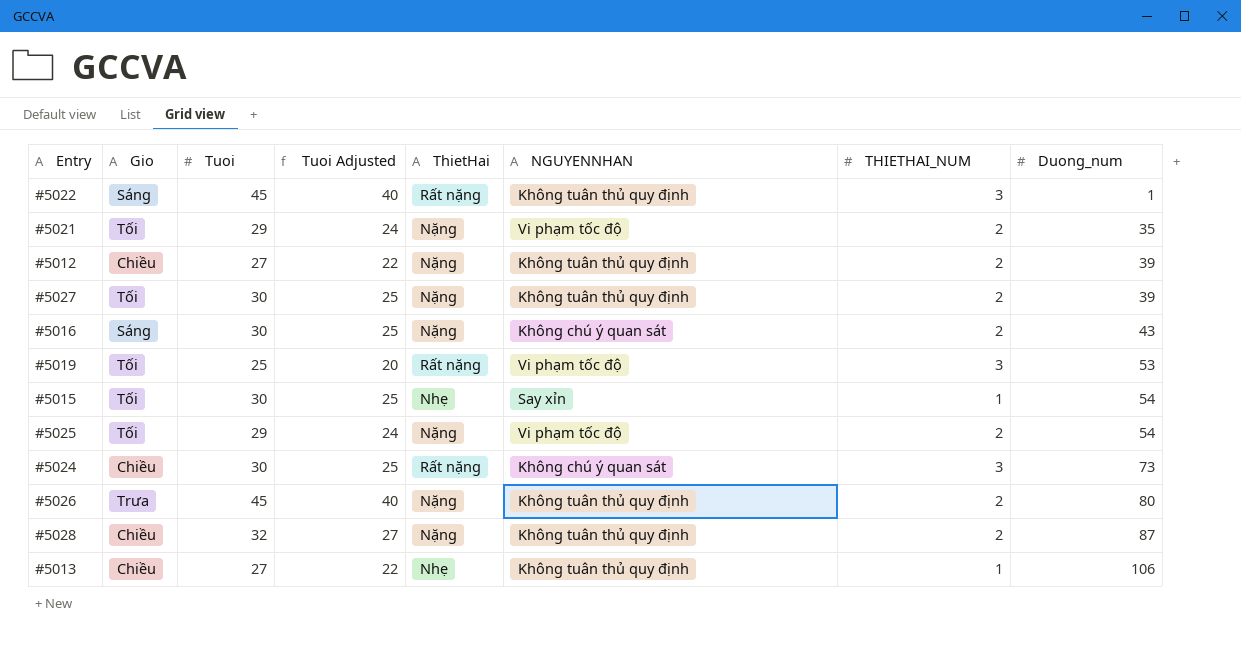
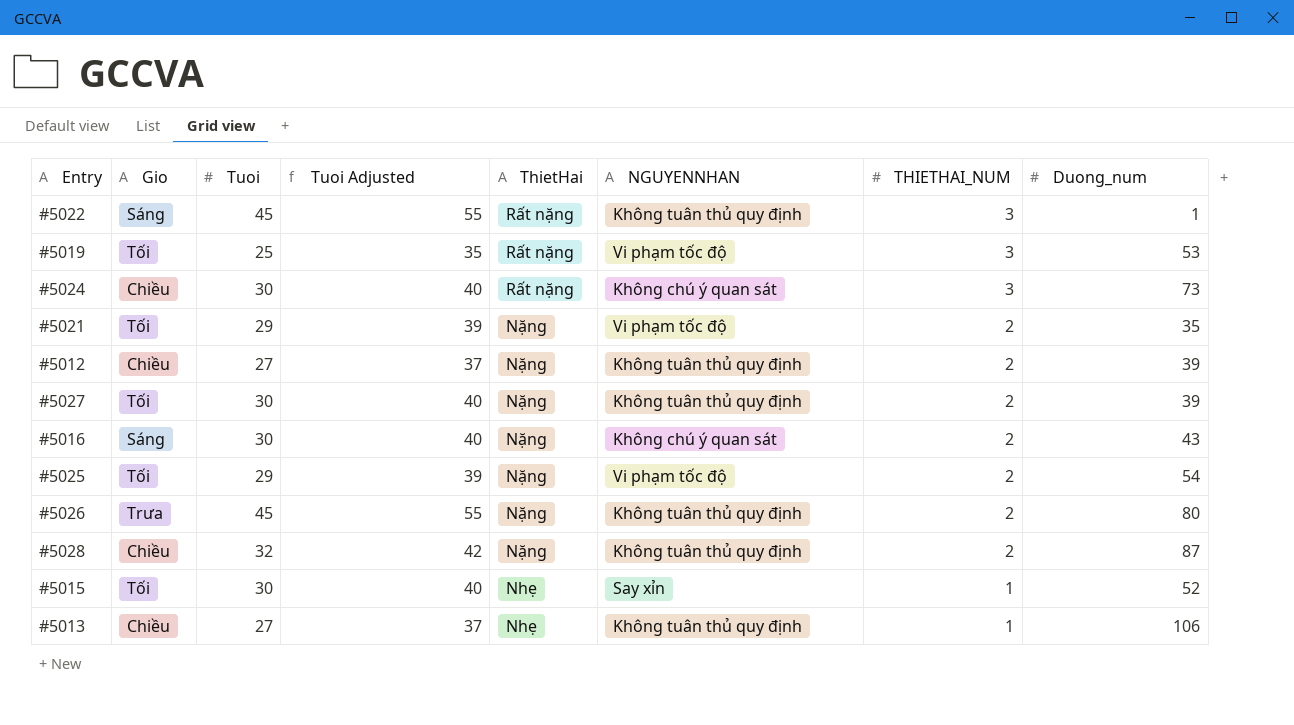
row order: Duong_num ascending -> THIETHAI_NUM descending
column Tuoi Adjusted | formula: [Tuoi] - 5 -> [Tuoi] + 10
#5015 | Duong_num: 54 -> 52

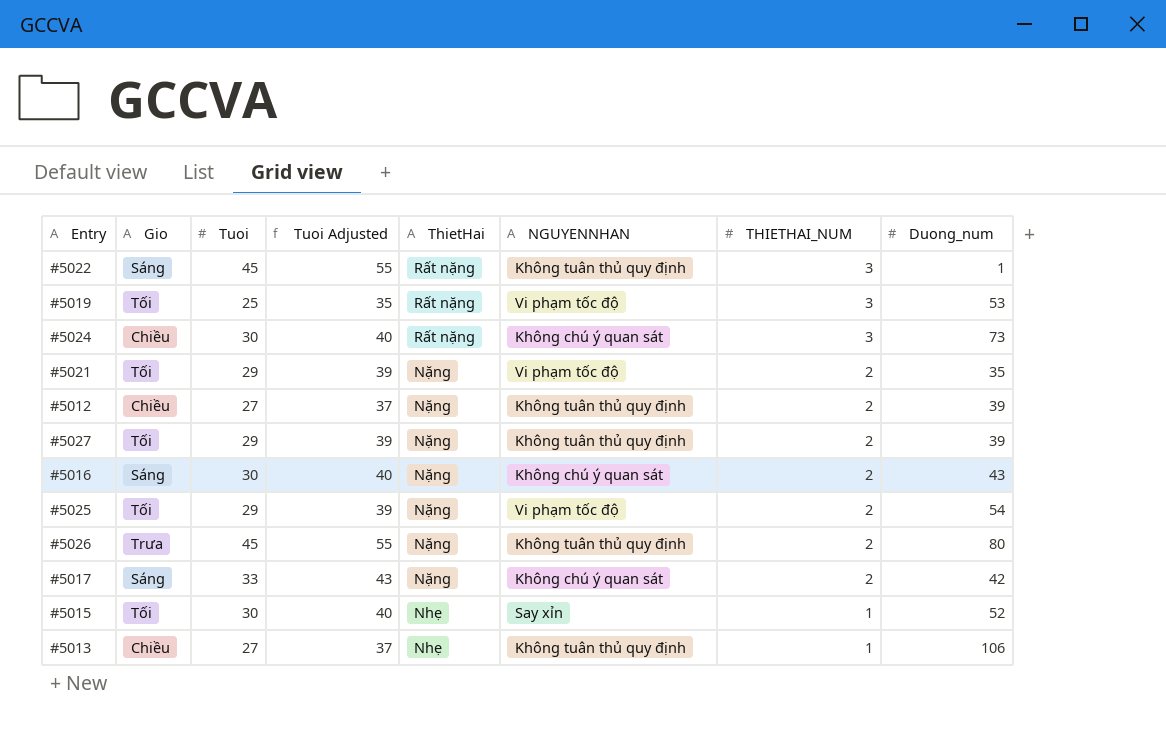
row #5028: Chiều | 32 | 42 | Nặng | Không tuân thủ quy định | 2 | 87 -> none
#5027 | Tuoi: 30 -> 29
#5027 | Tuoi Adjusted: 40 -> 39
row #5017: none -> Sáng | 33 | 43 | Nặng | Không chú ý quan sát | 2 | 42

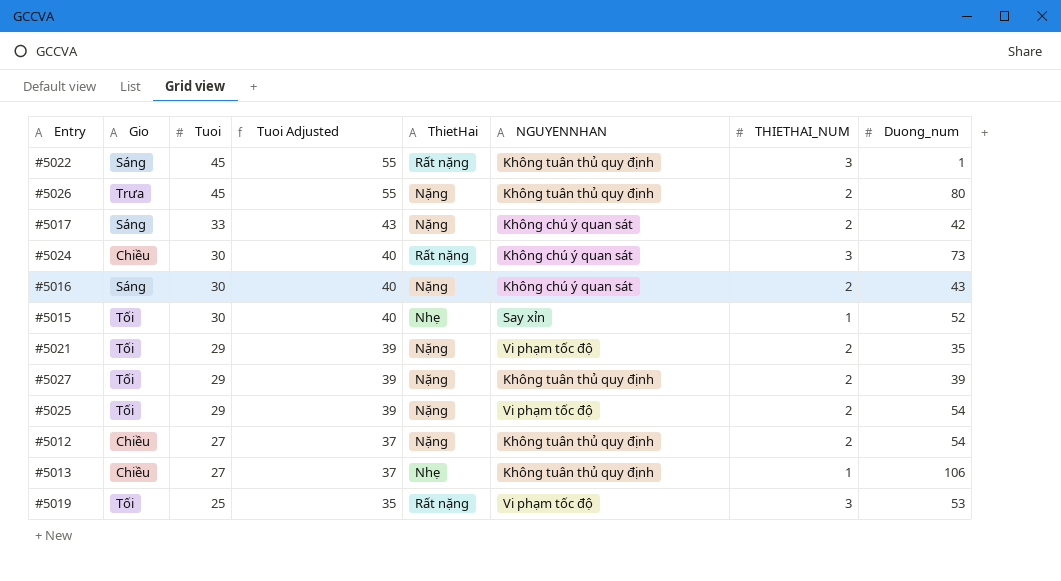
row order: THIETHAI_NUM descending -> Tuoi descending
#5012 | Duong_num: 39 -> 54

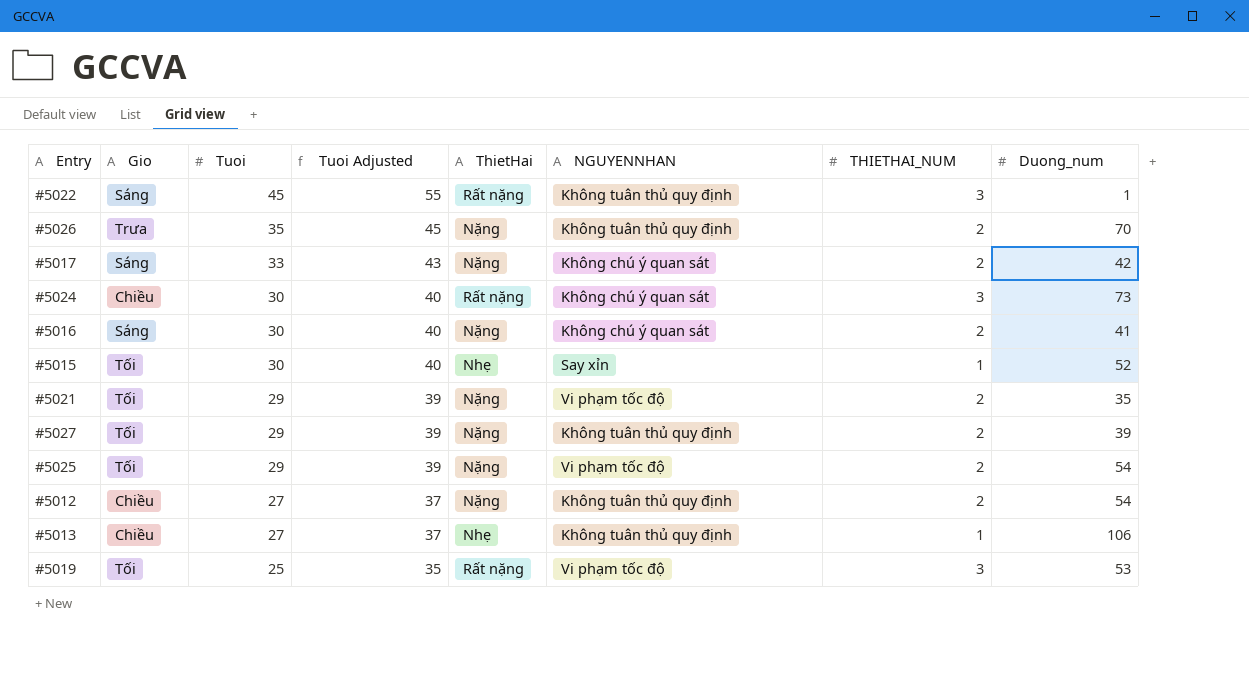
#5026 | Tuoi: 45 -> 35
#5026 | Tuoi Adjusted: 55 -> 45
#5026 | Duong_num: 80 -> 70
#5016 | Duong_num: 43 -> 41

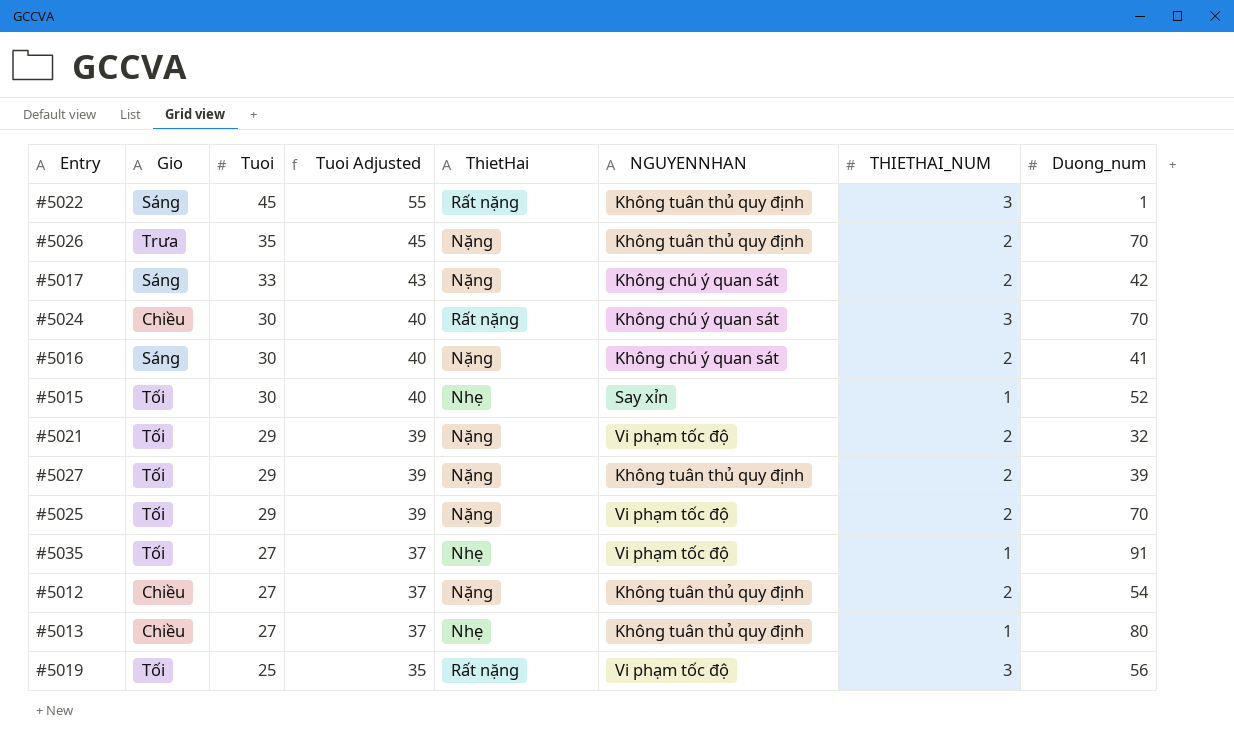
#5024 | Duong_num: 73 -> 70
#5021 | Duong_num: 35 -> 32
#5025 | Duong_num: 54 -> 70
row #5035: none -> Tối | 27 | 37 | Nhẹ | Vi phạm tốc độ | 1 | 91
#5013 | Duong_num: 106 -> 80
#5019 | Duong_num: 53 -> 56

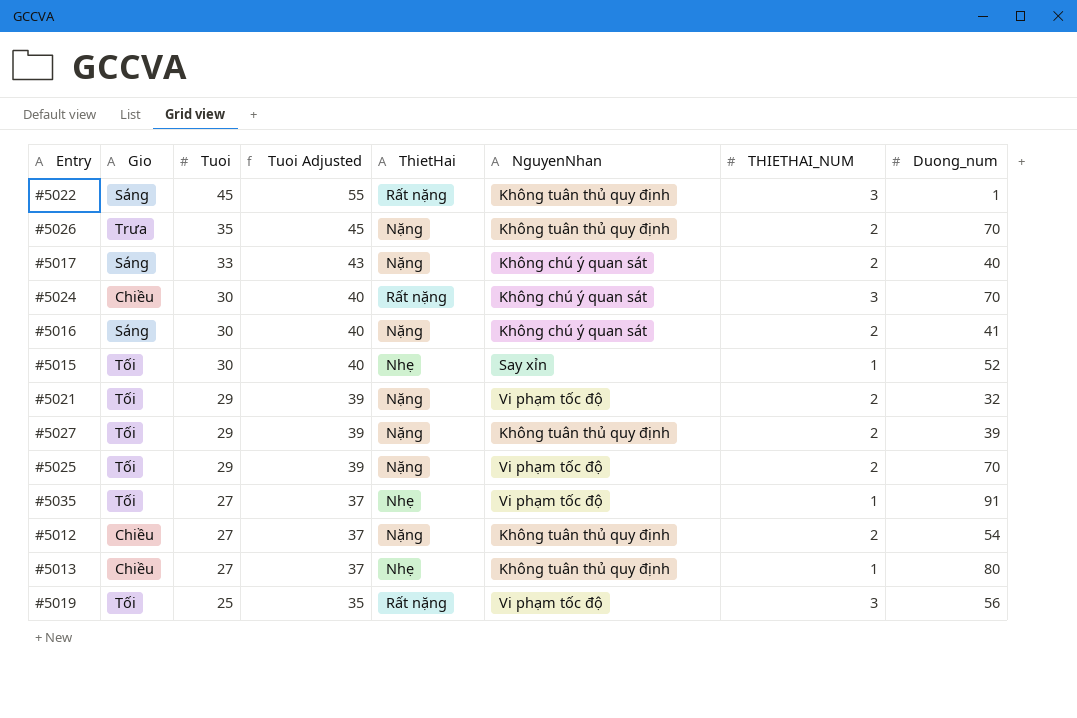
column name: NGUYENNHAN -> NguyenNhan
#5017 | Duong_num: 42 -> 40

